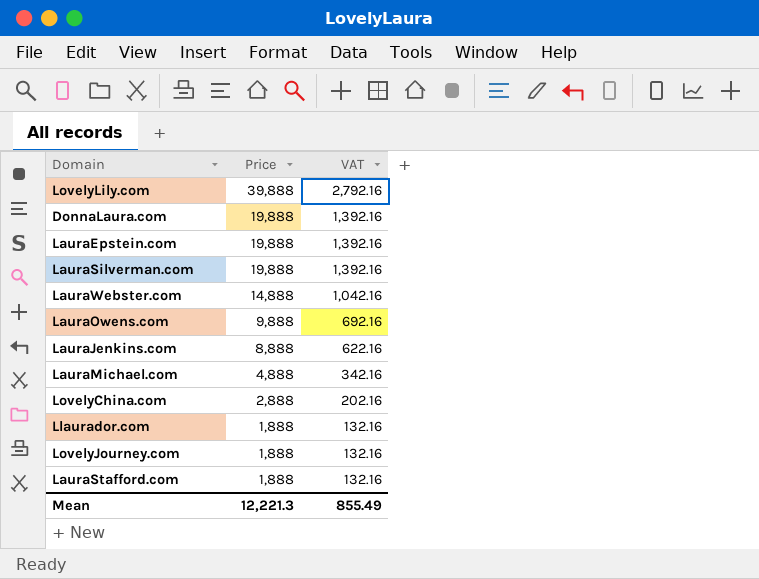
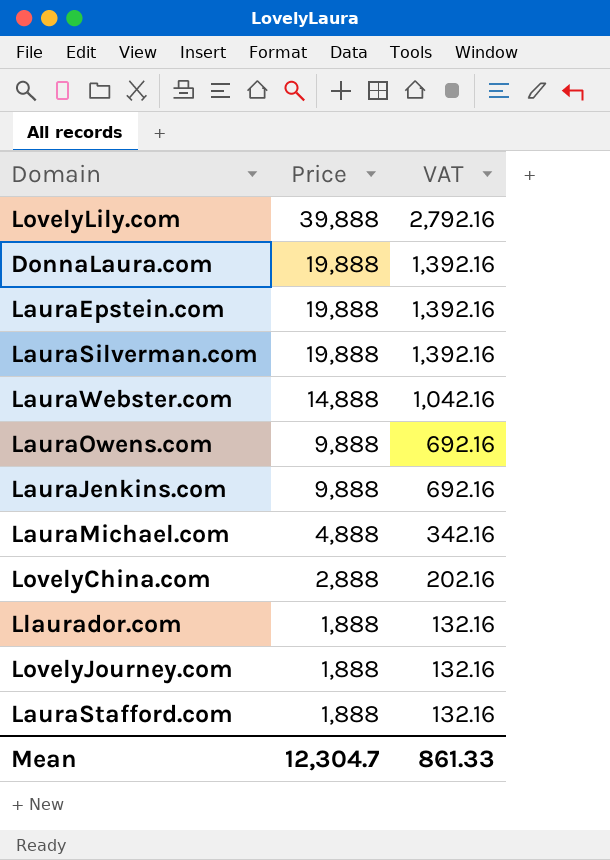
LauraJenkins.com | Price: 8,888 -> 9,888
LauraJenkins.com | VAT: 622.16 -> 692.16
Mean | Price: 12,221.3 -> 12,304.7
Mean | VAT: 855.49 -> 861.33

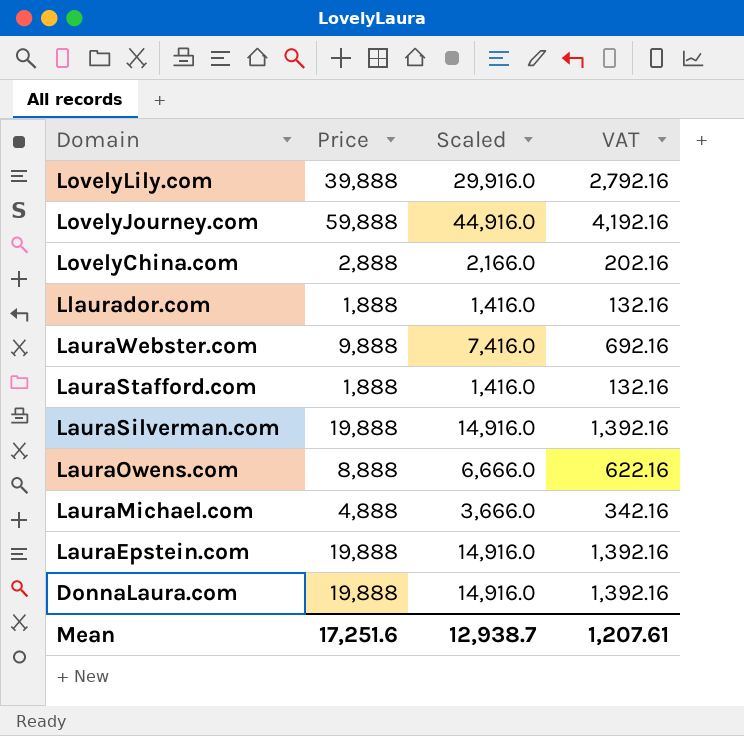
row order: Price descending -> Domain descending
column Scaled | formula: none -> [Price] * 0.75
row LauraJenkins.com: 9,888 | 692.16 -> none
LovelyJourney.com | Price: 1,888 -> 59,888
LovelyJourney.com | VAT: 132.16 -> 4,192.16
LauraWebster.com | Price: 14,888 -> 9,888
LauraWebster.com | VAT: 1,042.16 -> 692.16
LauraOwens.com | Price: 9,888 -> 8,888
LauraOwens.com | VAT: 692.16 -> 622.16
Mean | Price: 12,304.7 -> 17,251.6
Mean | VAT: 861.33 -> 1,207.61

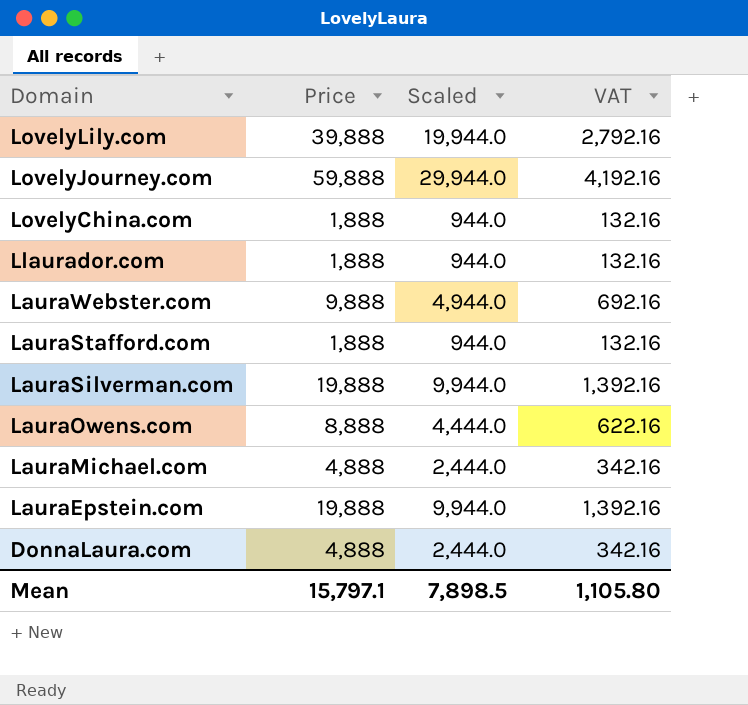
column Scaled | formula: [Price] * 0.75 -> [Price] * 0.5
LovelyChina.com | Price: 2,888 -> 1,888
LovelyChina.com | VAT: 202.16 -> 132.16
DonnaLaura.com | Price: 19,888 -> 4,888
DonnaLaura.com | VAT: 1,392.16 -> 342.16
Mean | Price: 17,251.6 -> 15,797.1
Mean | Scaled: 12,938.7 -> 7,898.5
Mean | VAT: 1,207.61 -> 1,105.80

